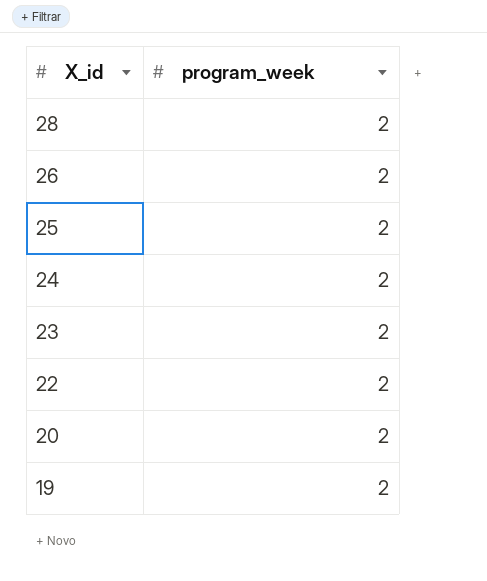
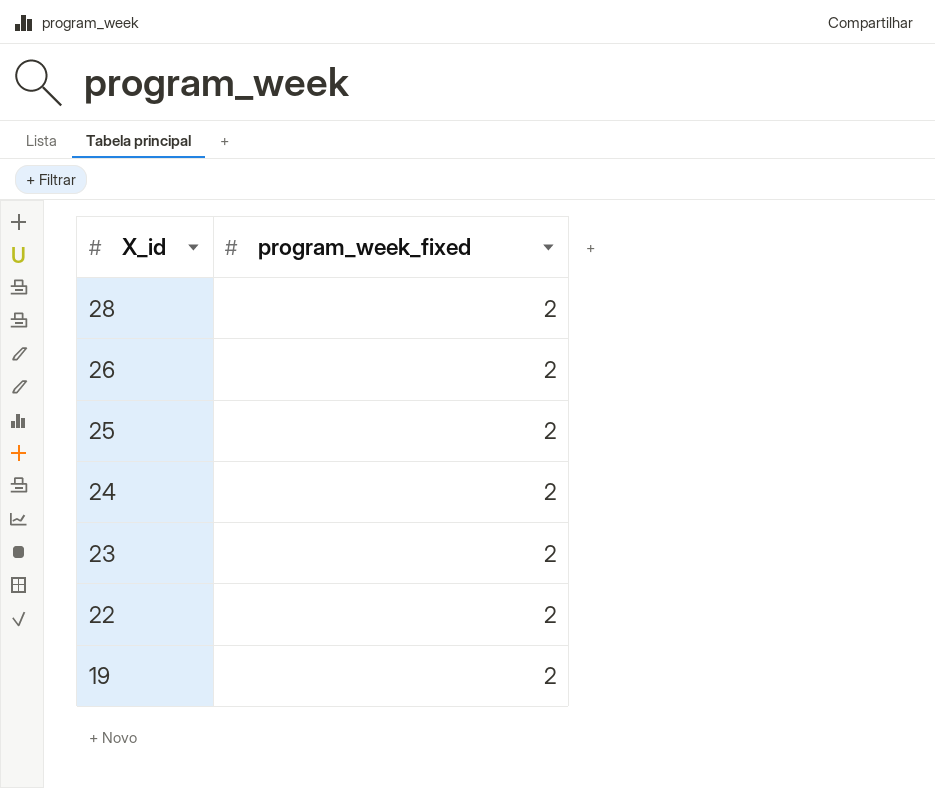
column name: program_week -> program_week_fixed
row 20: 2 -> none

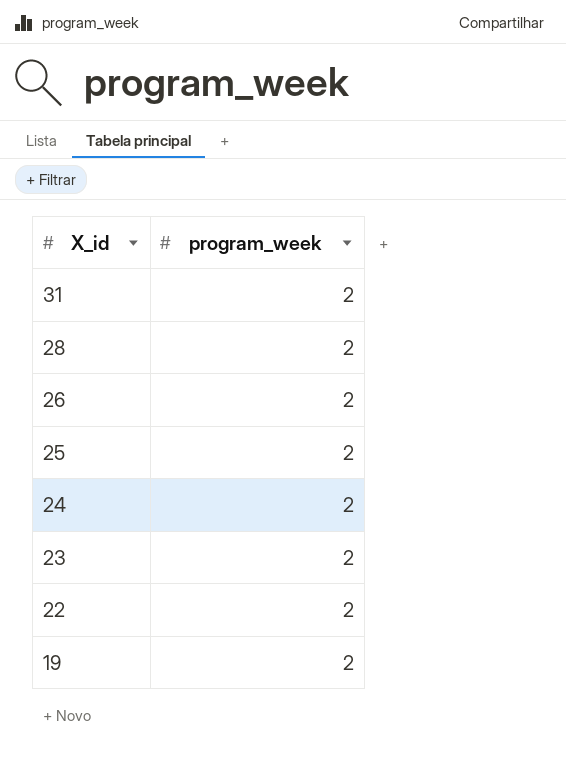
column name: program_week_fixed -> program_week
row 31: none -> 2

